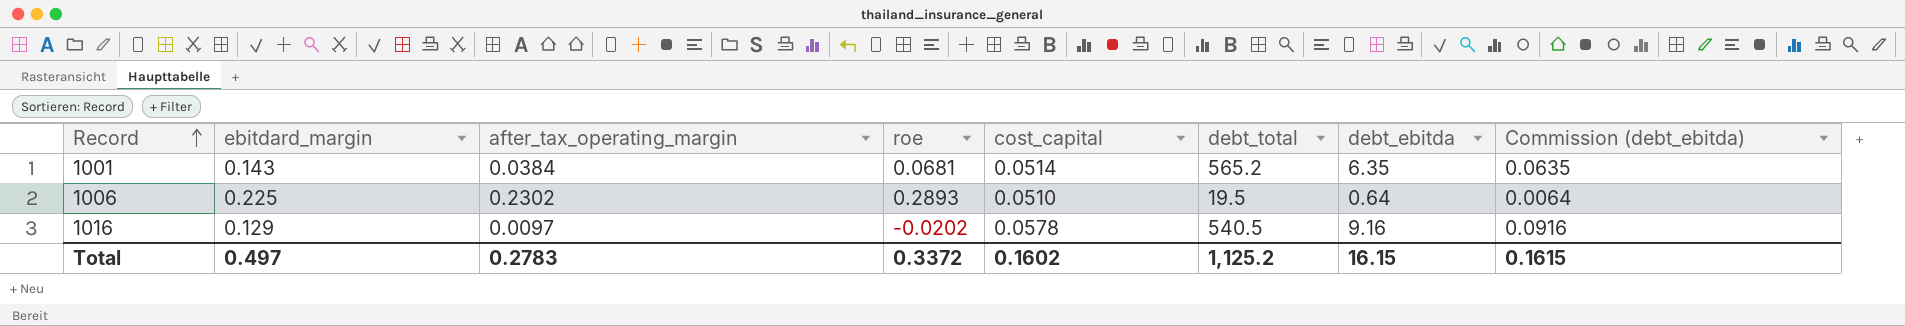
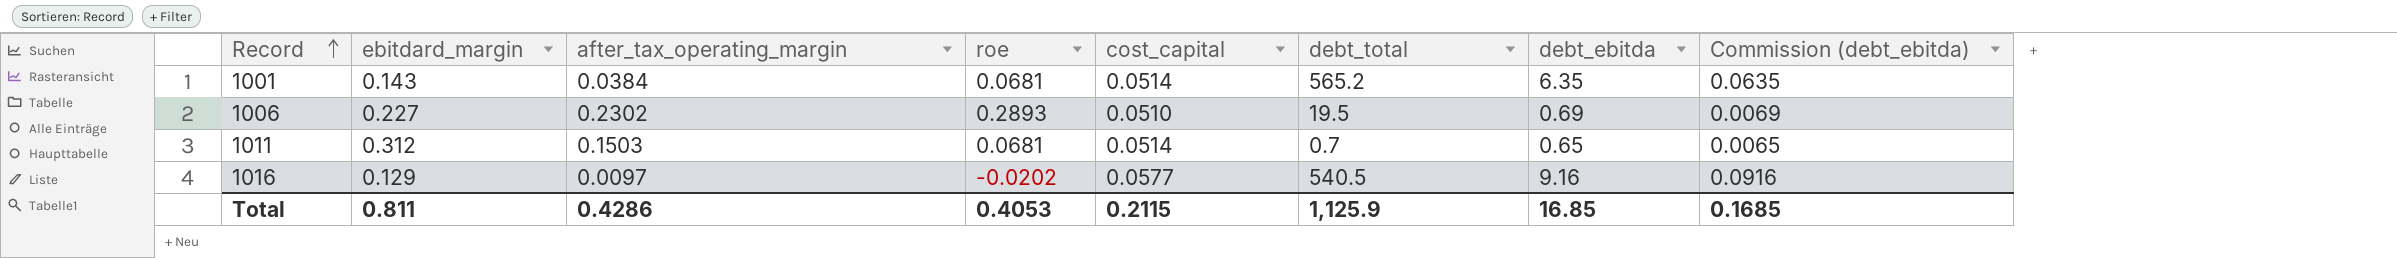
1006 | ebitdard_margin: 0.225 -> 0.227
1006 | debt_ebitda: 0.64 -> 0.69
1006 | Commission (debt_ebitda): 0.0064 -> 0.0069
row 1011: none -> 0.312 | 0.1503 | 0.0681 | 0.0514 | 0.7 | 0.65 | 0.0065
1016 | cost_capital: 0.0578 -> 0.0577
Total | ebitdard_margin: 0.497 -> 0.811
Total | after_tax_operating_margin: 0.2783 -> 0.4286
Total | roe: 0.3372 -> 0.4053
Total | cost_capital: 0.1602 -> 0.2115
Total | debt_total: 1,125.2 -> 1,125.9
Total | debt_ebitda: 16.15 -> 16.85
Total | Commission (debt_ebitda): 0.1615 -> 0.1685

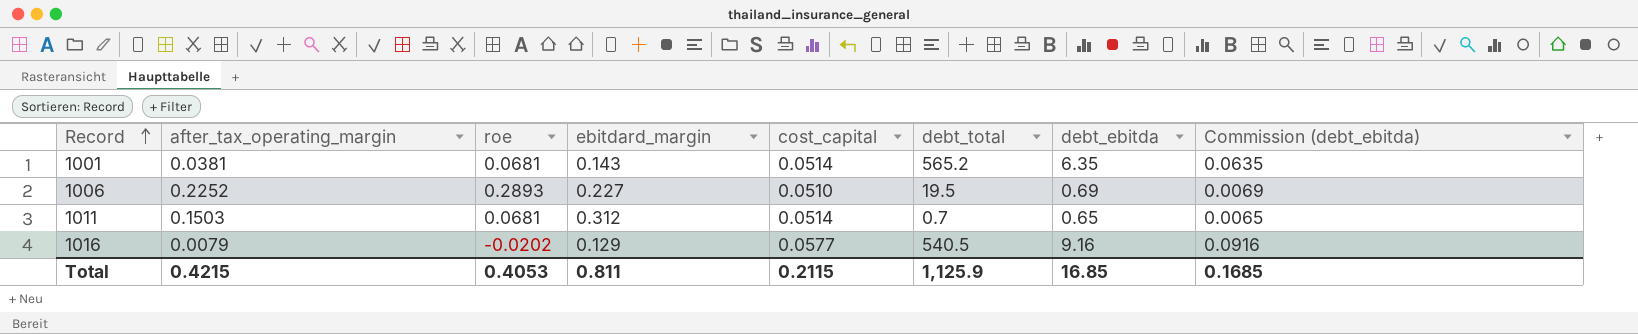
column ebitdard_margin | position: 2 -> 4
1001 | after_tax_operating_margin: 0.0384 -> 0.0381
1006 | after_tax_operating_margin: 0.2302 -> 0.2252
1016 | after_tax_operating_margin: 0.0097 -> 0.0079
Total | after_tax_operating_margin: 0.4286 -> 0.4215

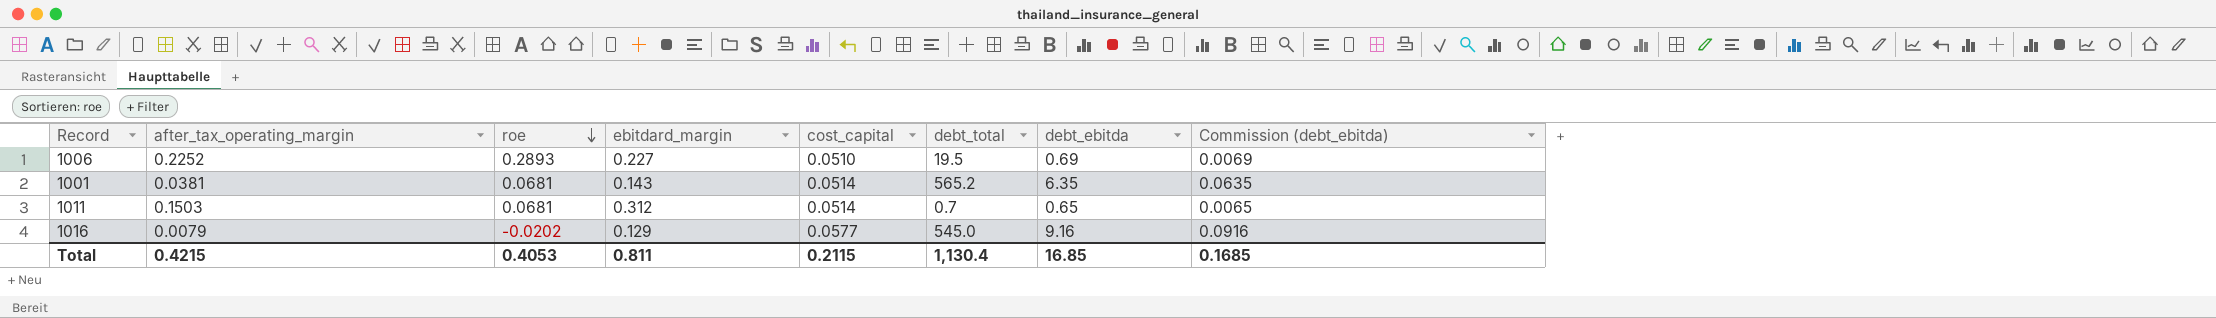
row order: Record ascending -> roe descending
1016 | debt_total: 540.5 -> 545.0
Total | debt_total: 1,125.9 -> 1,130.4

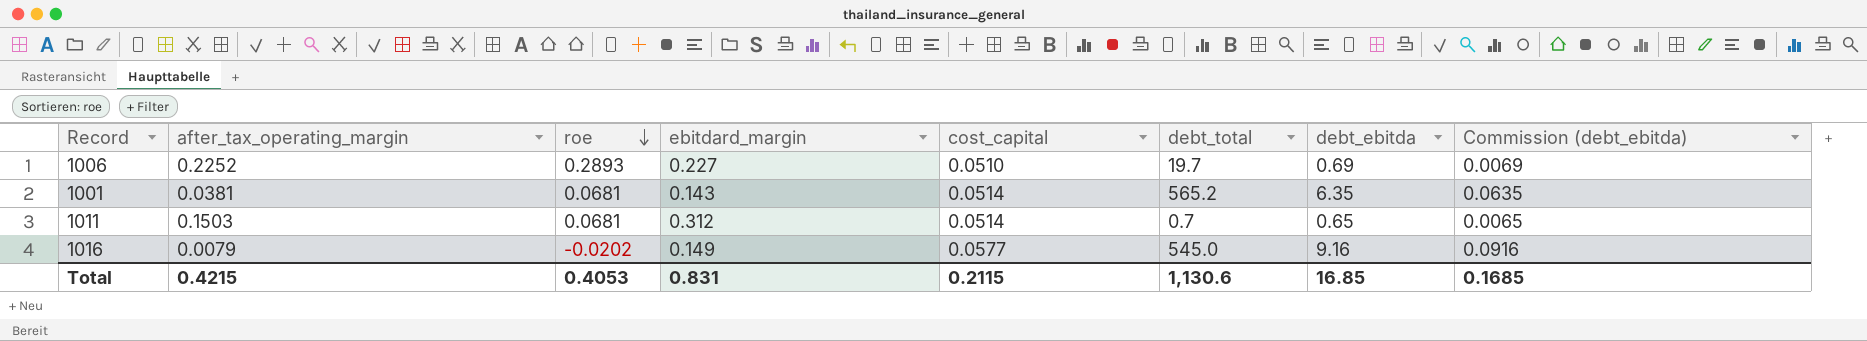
1006 | debt_total: 19.5 -> 19.7
1016 | ebitdard_margin: 0.129 -> 0.149
Total | ebitdard_margin: 0.811 -> 0.831
Total | debt_total: 1,130.4 -> 1,130.6

